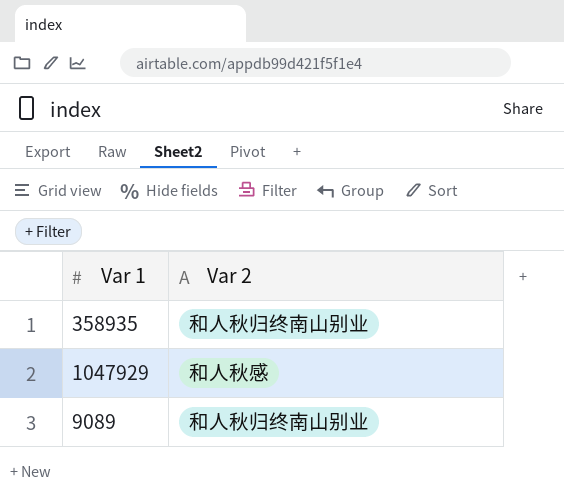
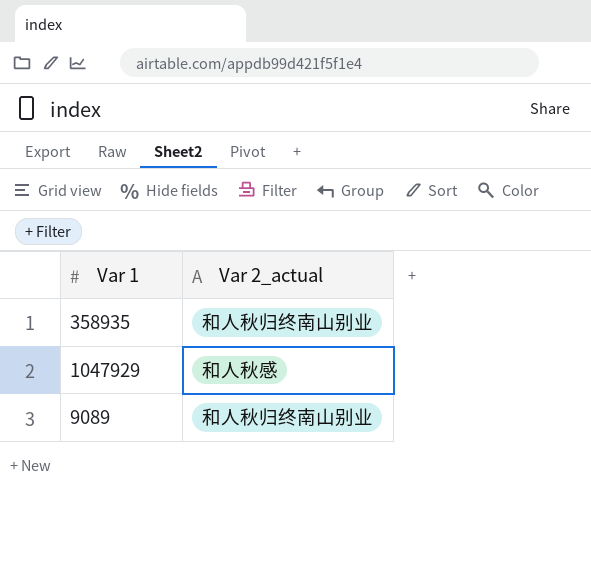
column name: Var 2 -> Var 2_actual

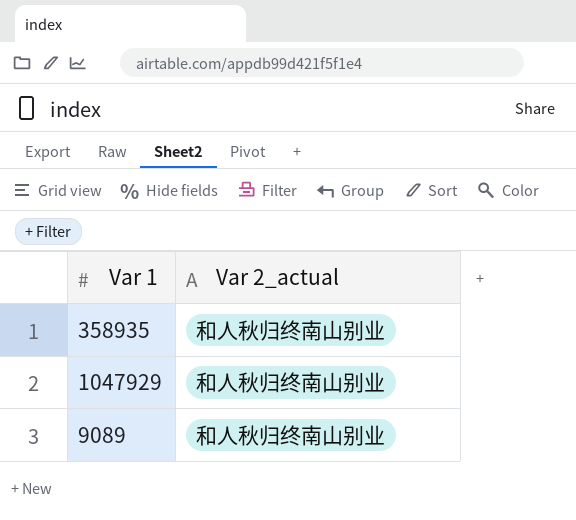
1047929 | Var 2_actual: 和人秋感 -> 和人秋归终南山别业

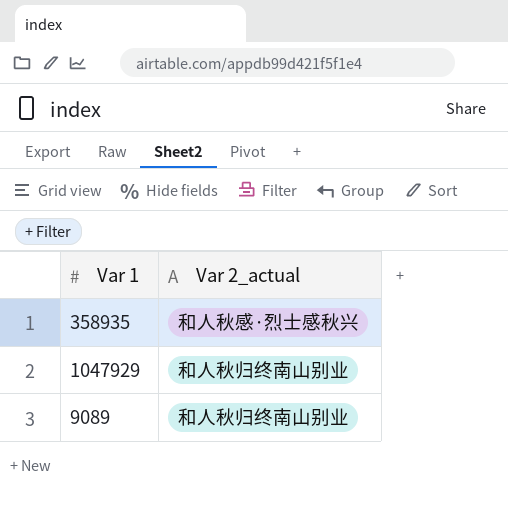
358935 | Var 2_actual: 和人秋归终南山别业 -> 和人秋感·烈士感秋兴

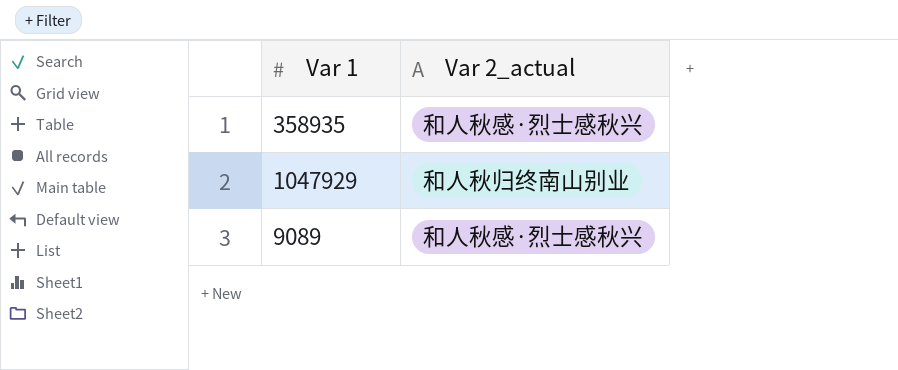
9089 | Var 2_actual: 和人秋归终南山别业 -> 和人秋感·烈士感秋兴

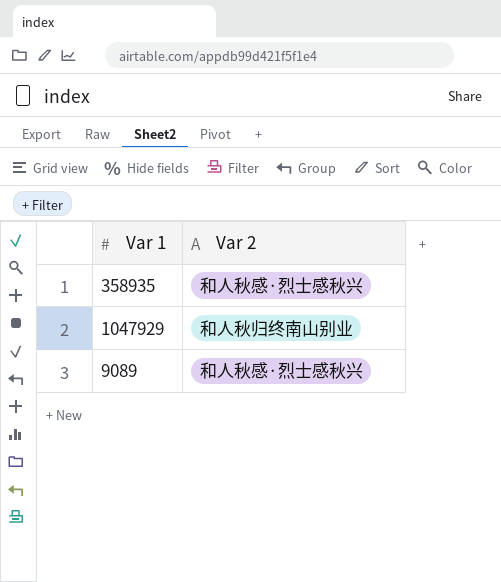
column name: Var 2_actual -> Var 2

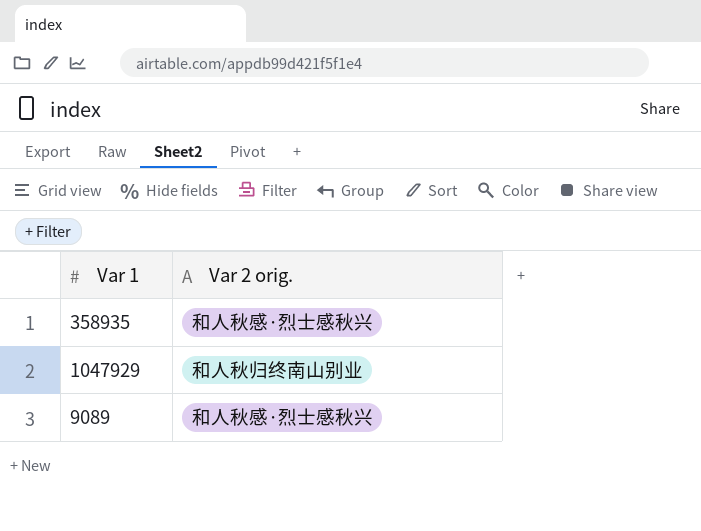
column name: Var 2 -> Var 2 orig.

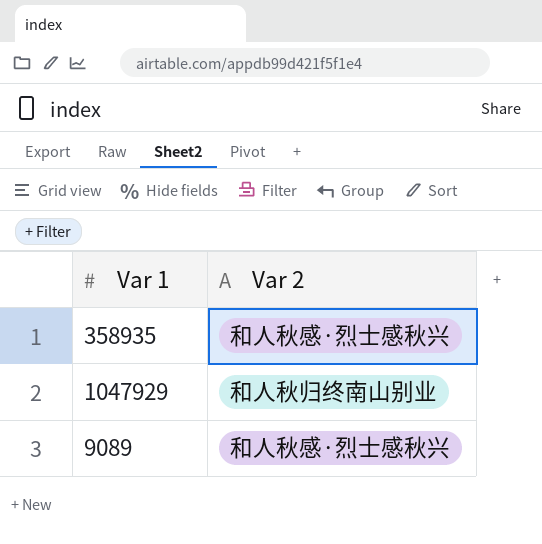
column name: Var 2 orig. -> Var 2

